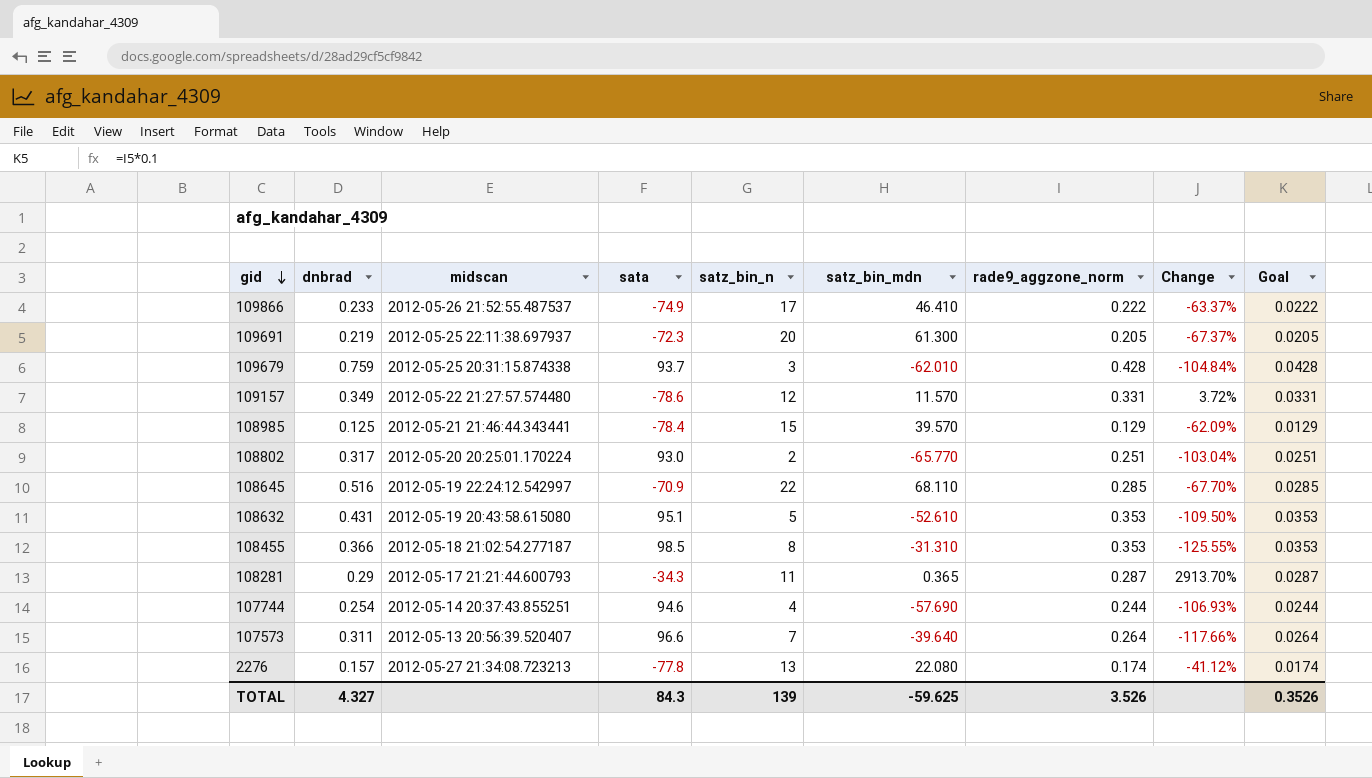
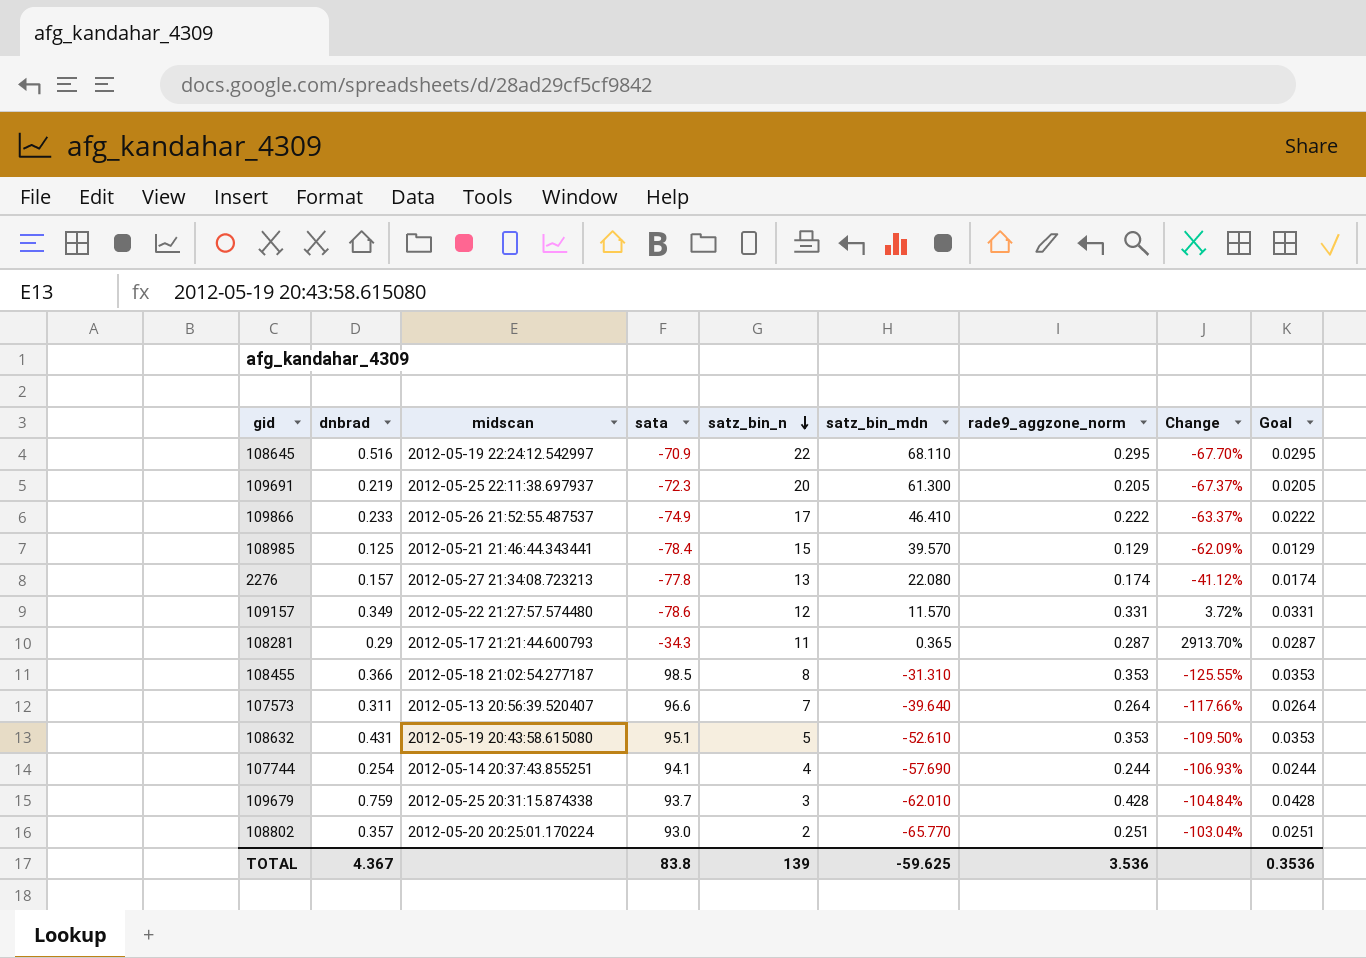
row order: gid descending -> satz_bin_n descending
108645 | rade9_aggzone_norm: 0.285 -> 0.295
108645 | Goal: 0.0285 -> 0.0295
107744 | sata: 94.6 -> 94.1
108802 | dnbrad: 0.317 -> 0.357
TOTAL | dnbrad: 4.327 -> 4.367
TOTAL | sata: 84.3 -> 83.8
TOTAL | rade9_aggzone_norm: 3.526 -> 3.536
TOTAL | Goal: 0.3526 -> 0.3536

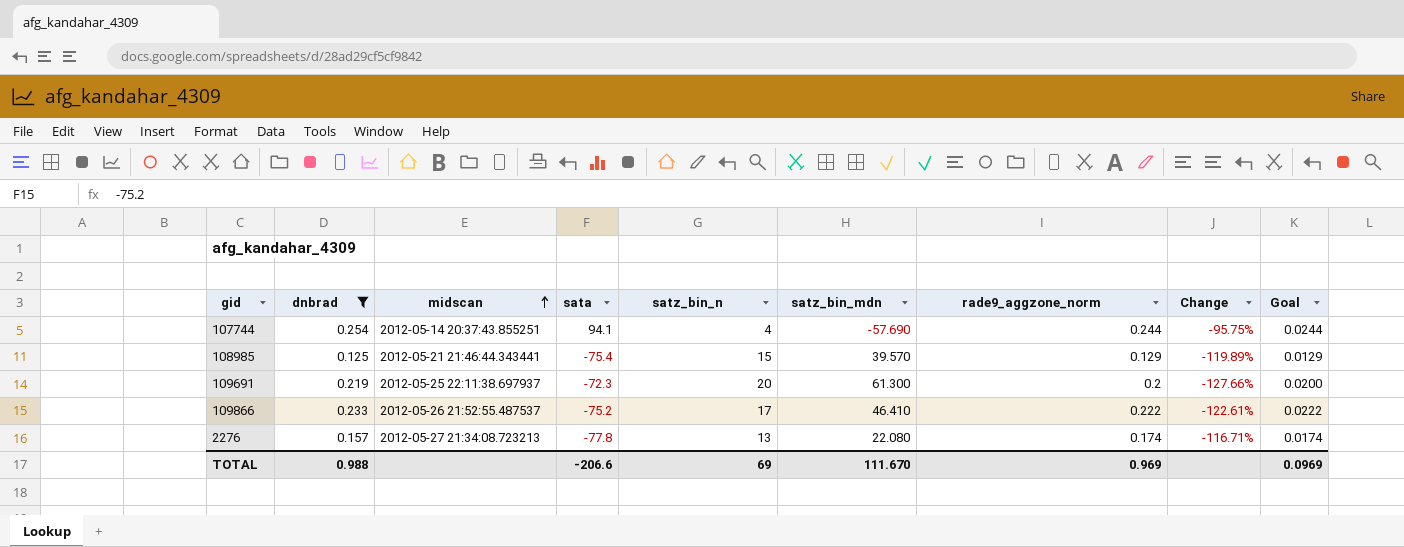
filter: none -> dnbrad <= 0.254
row order: satz_bin_n descending -> midscan ascending
column Change | formula: ([satz_bin_n] - [satz_bin_mdn]) / [satz_bin_mdn] -> ([satz_bin_n] - [sata]) / [sata]
108985 | sata: -78.4 -> -75.4
109691 | rade9_aggzone_norm: 0.205 -> 0.2
109691 | Goal: 0.0205 -> 0.0200
109866 | sata: -74.9 -> -75.2
TOTAL | dnbrad: 4.367 -> 0.988
TOTAL | sata: 83.8 -> -206.6
TOTAL | satz_bin_n: 139 -> 69
TOTAL | satz_bin_mdn: -59.625 -> 111.670
TOTAL | rade9_aggzone_norm: 3.536 -> 0.969
TOTAL | Goal: 0.3536 -> 0.0969

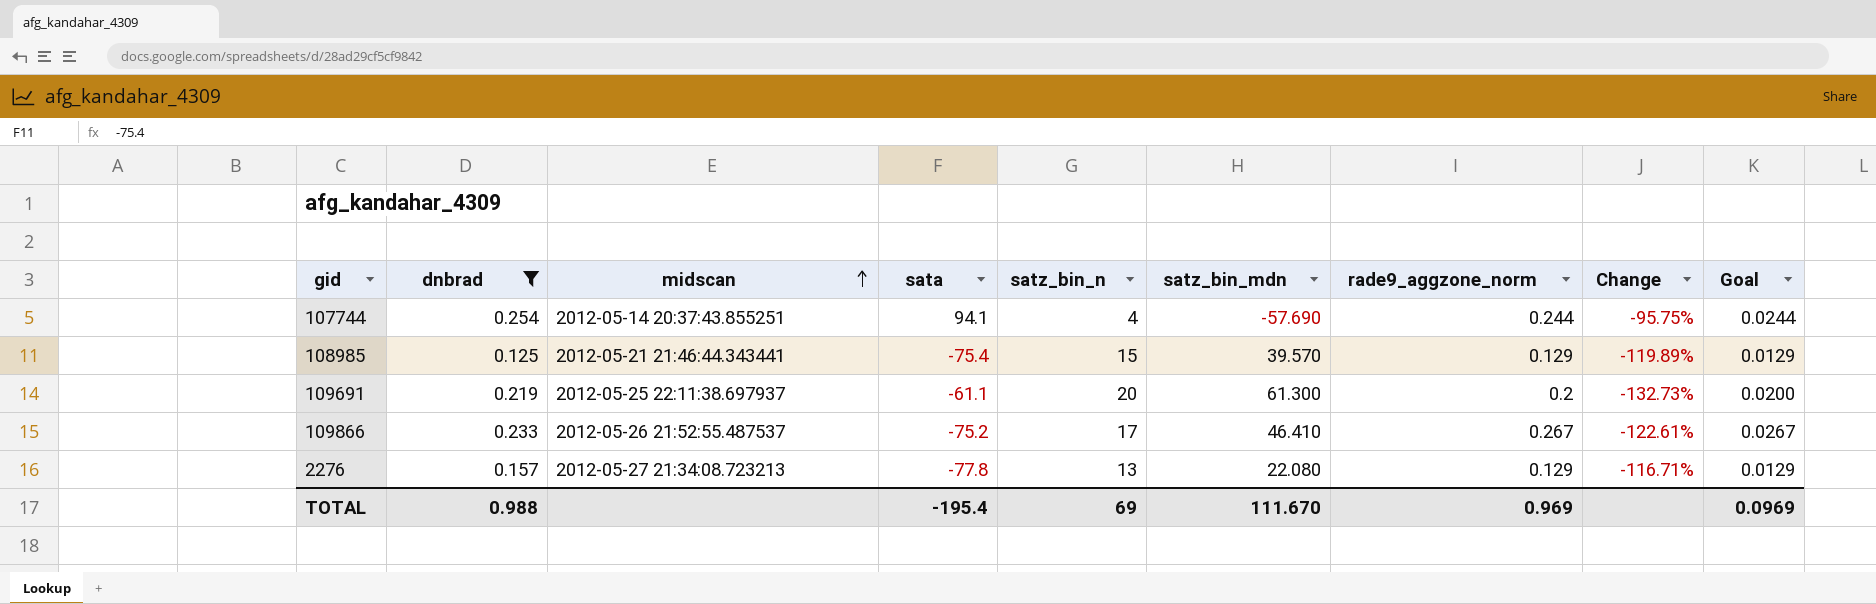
109691 | sata: -72.3 -> -61.1
109691 | Change: -127.66% -> -132.73%
109866 | rade9_aggzone_norm: 0.222 -> 0.267
109866 | Goal: 0.0222 -> 0.0267
2276 | rade9_aggzone_norm: 0.174 -> 0.129
2276 | Goal: 0.0174 -> 0.0129
TOTAL | sata: -206.6 -> -195.4

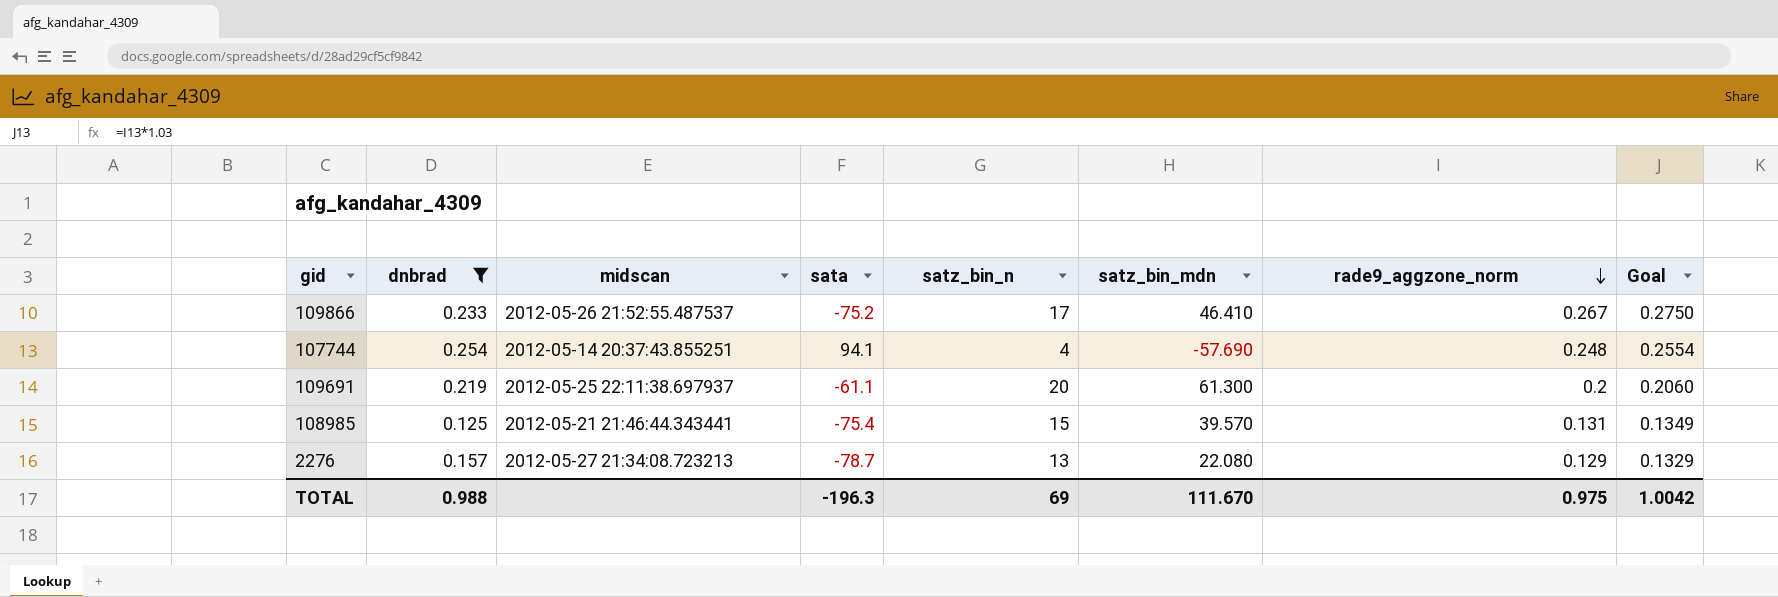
row order: midscan ascending -> rade9_aggzone_norm descending
column Change | formula: ([satz_bin_n] - [sata]) / [sata] -> none
column Goal | formula: [rade9_aggzone_norm] * 0.1 -> [rade9_aggzone_norm] * 1.03
107744 | rade9_aggzone_norm: 0.244 -> 0.248
108985 | rade9_aggzone_norm: 0.129 -> 0.131
2276 | sata: -77.8 -> -78.7
TOTAL | sata: -195.4 -> -196.3
TOTAL | rade9_aggzone_norm: 0.969 -> 0.975
TOTAL | Goal: 0.0969 -> 1.0042

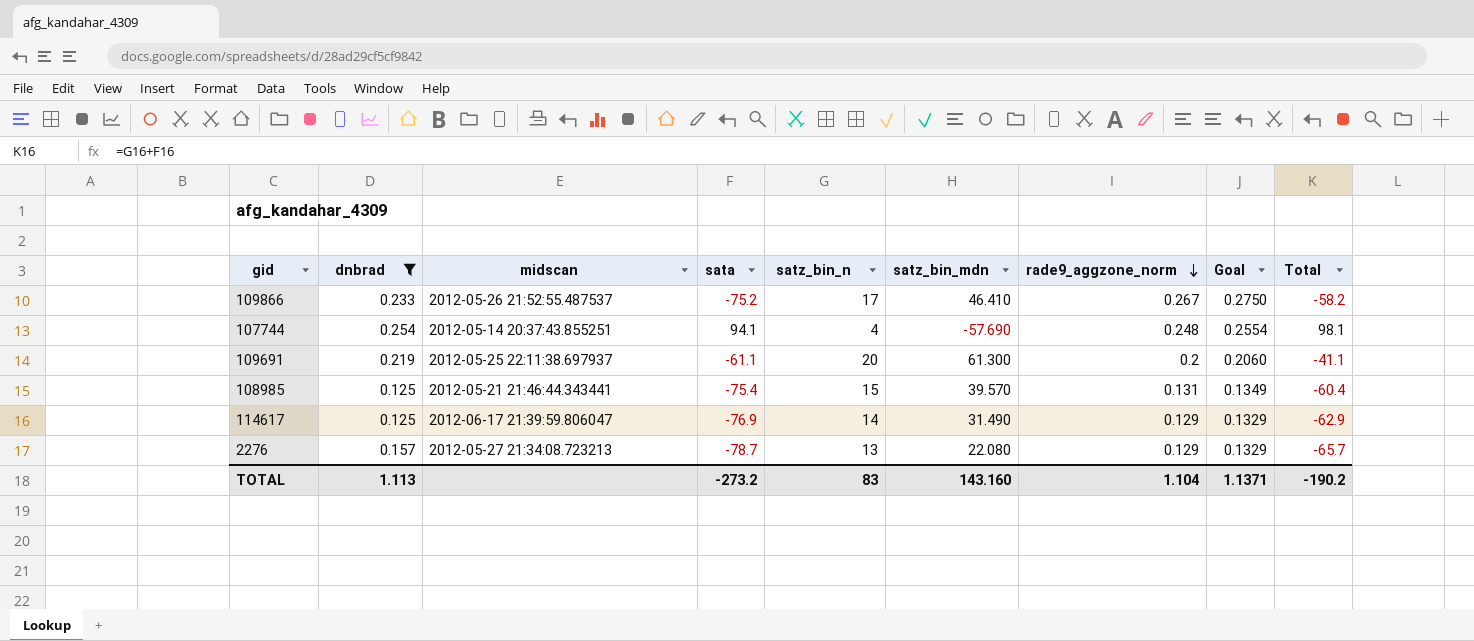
column Total | formula: none -> [sata] + [satz_bin_n]
row 114617: none -> 0.125 | 2012-06-17 21:39:59.806047 | -76.9 | 14 | 31.490 | 0.129 | 0.1329 | -62.9
TOTAL | dnbrad: 0.988 -> 1.113
TOTAL | sata: -196.3 -> -273.2
TOTAL | satz_bin_n: 69 -> 83
TOTAL | satz_bin_mdn: 111.670 -> 143.160
TOTAL | rade9_aggzone_norm: 0.975 -> 1.104
TOTAL | Goal: 1.0042 -> 1.1371

